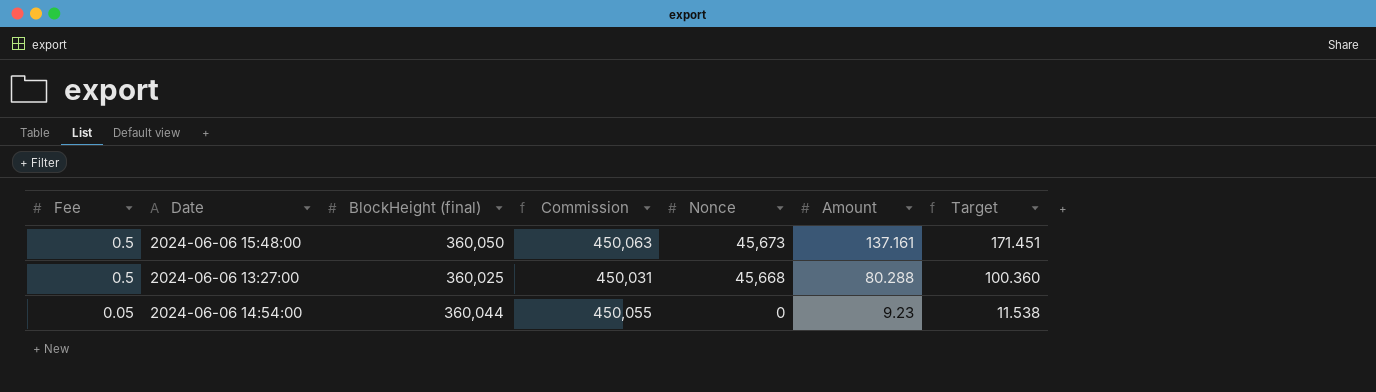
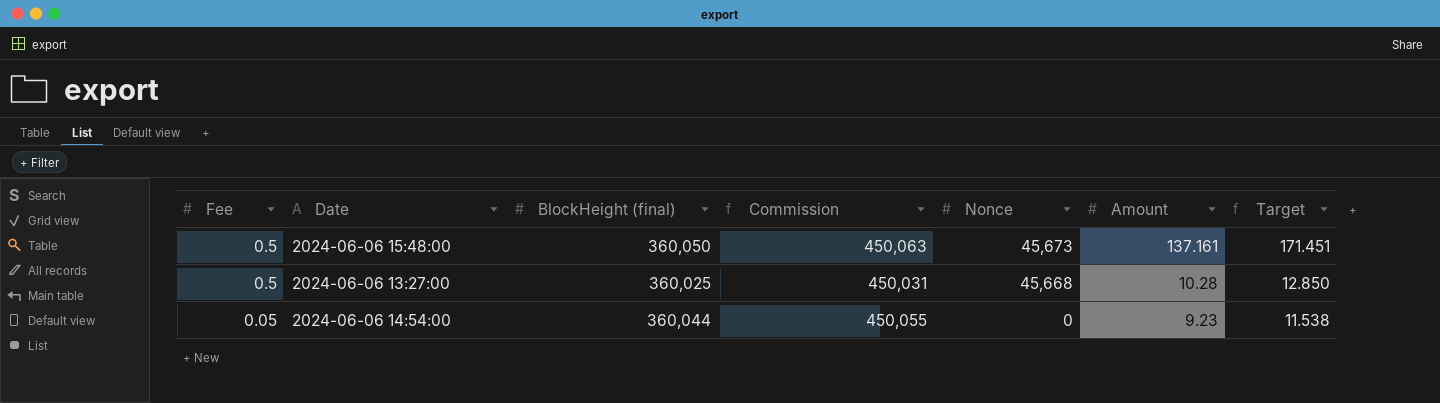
2024-06-06 13:27:00 | Amount: 80.288 -> 10.28
2024-06-06 13:27:00 | Target: 100.360 -> 12.850

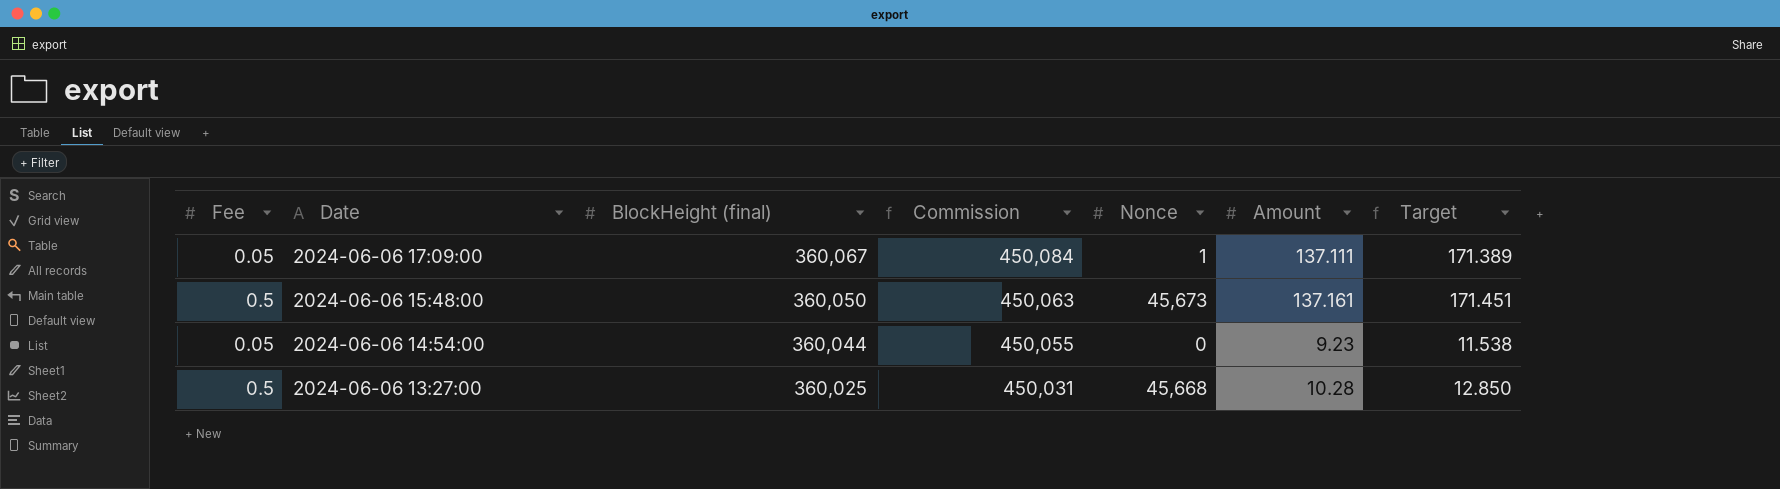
row order: Fee descending -> Date descending
row 2024-06-06 17:09:00: none -> 0.05 | 360,067 | 450,084 | 1 | 137.111 | 171.389

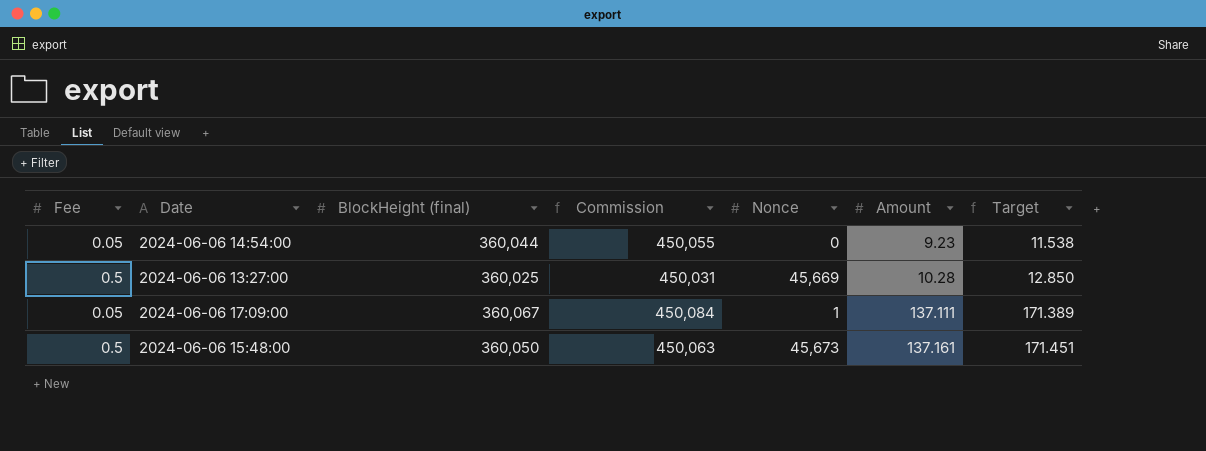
row order: Date descending -> Amount ascending
2024-06-06 13:27:00 | Nonce: 45,668 -> 45,669

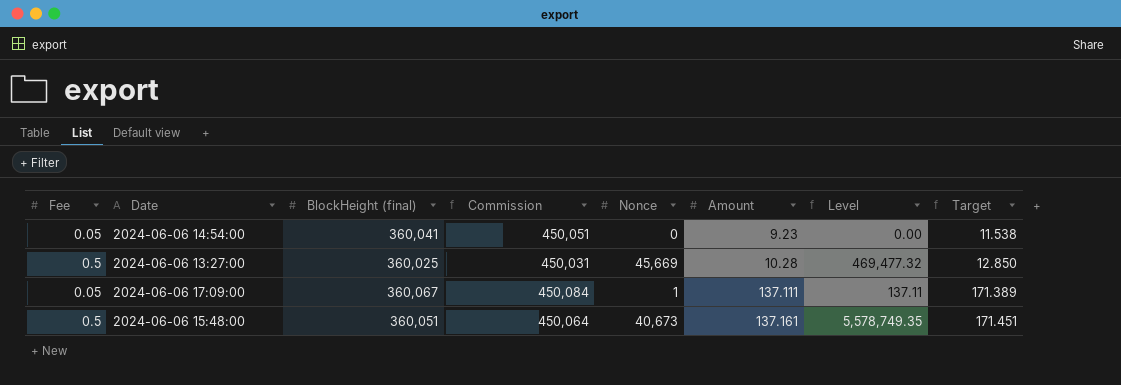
column Level | formula: none -> [Nonce] * [Amount]
2024-06-06 14:54:00 | BlockHeight (final): 360,044 -> 360,041
2024-06-06 14:54:00 | Commission: 450,055 -> 450,051
2024-06-06 15:48:00 | BlockHeight (final): 360,050 -> 360,051
2024-06-06 15:48:00 | Commission: 450,063 -> 450,064
2024-06-06 15:48:00 | Nonce: 45,673 -> 40,673

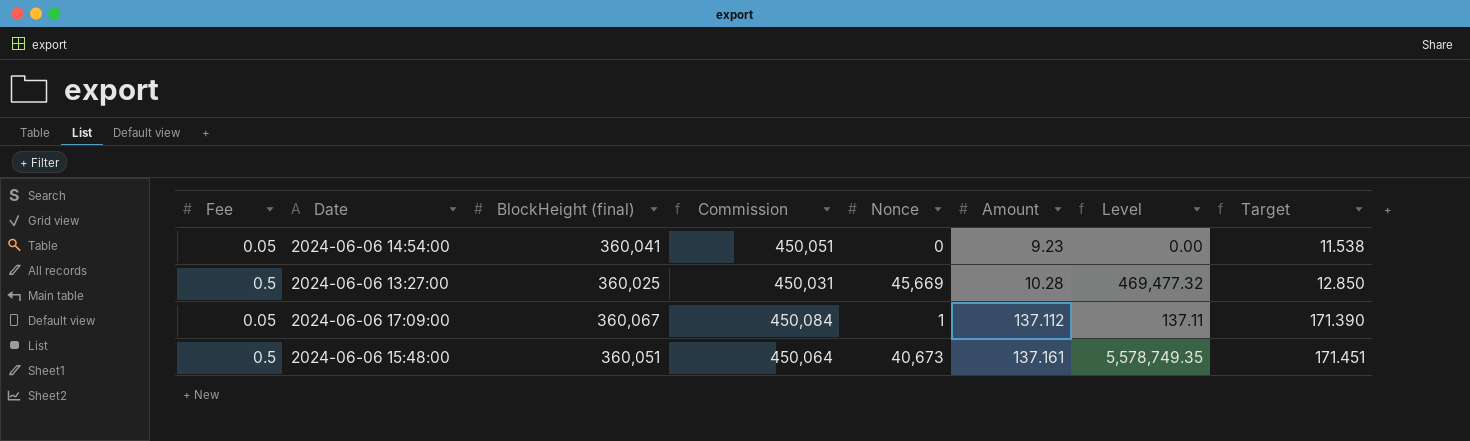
2024-06-06 17:09:00 | Amount: 137.111 -> 137.112
2024-06-06 17:09:00 | Target: 171.389 -> 171.390

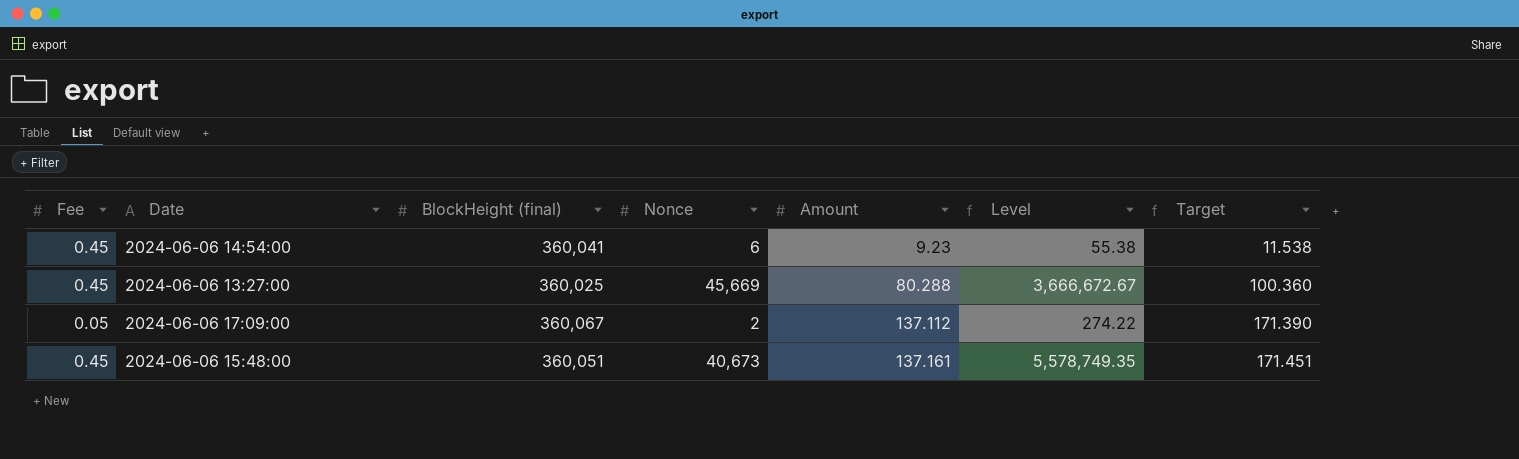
column Commission | formula: [BlockHeight (final)] * 1.25 -> none
2024-06-06 14:54:00 | Fee: 0.05 -> 0.45
2024-06-06 14:54:00 | Nonce: 0 -> 6
2024-06-06 14:54:00 | Level: 0.00 -> 55.38
2024-06-06 13:27:00 | Fee: 0.5 -> 0.45
2024-06-06 13:27:00 | Amount: 10.28 -> 80.288
2024-06-06 13:27:00 | Level: 469,477.32 -> 3,666,672.67
2024-06-06 13:27:00 | Target: 12.850 -> 100.360
2024-06-06 17:09:00 | Nonce: 1 -> 2
2024-06-06 17:09:00 | Level: 137.11 -> 274.22
2024-06-06 15:48:00 | Fee: 0.5 -> 0.45

